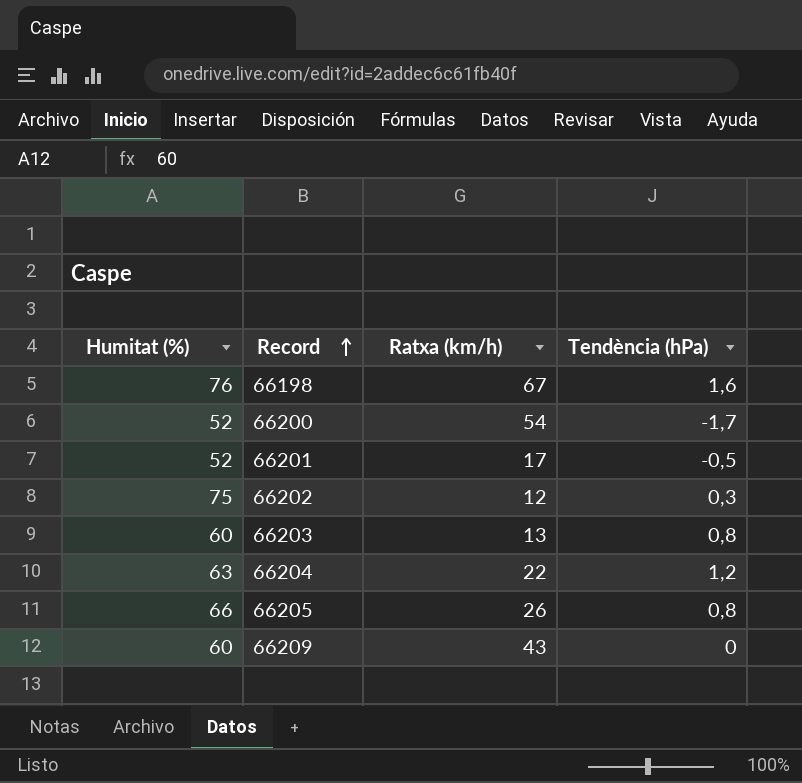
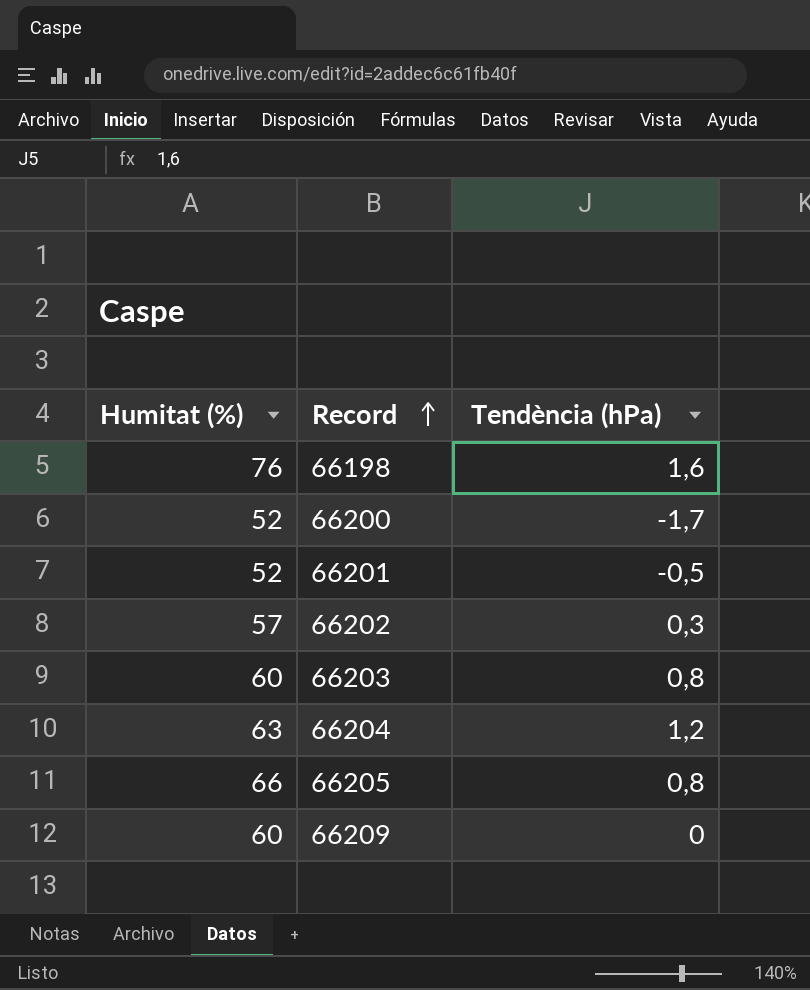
column Ratxa (km/h) | position: 3 -> none
66202 | Humitat (%): 75 -> 57

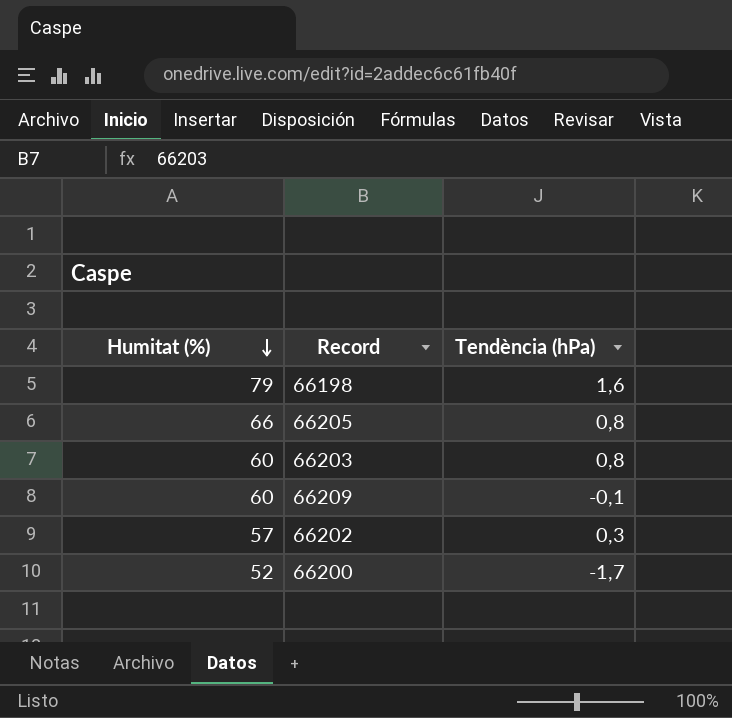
row order: Record ascending -> Humitat (%) descending
row 66201: 52 | -0,5 -> none
row 66204: 63 | 1,2 -> none
66198 | Humitat (%): 76 -> 79
66209 | Tendència (hPa): 0 -> -0,1

